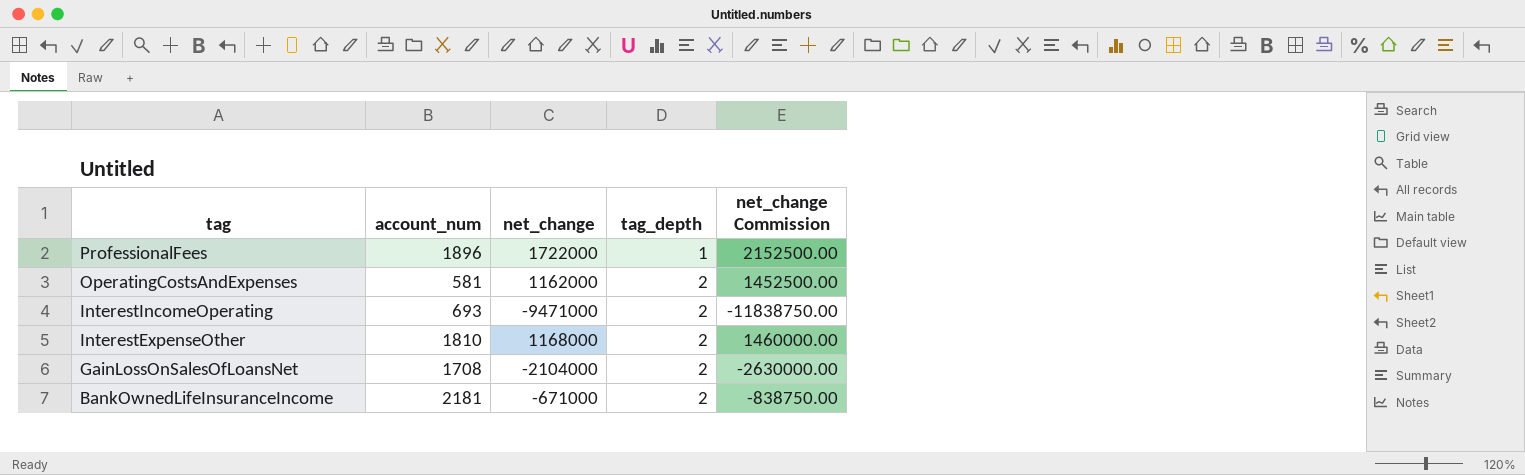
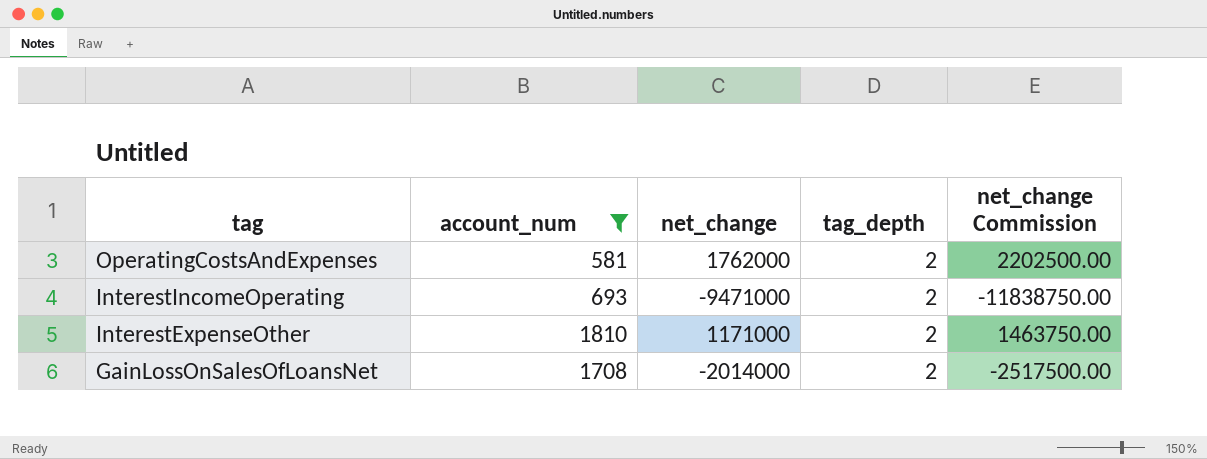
filter: none -> account_num <= 1810
OperatingCostsAndExpenses | net_change: 1162000 -> 1762000
OperatingCostsAndExpenses | net_change Commission: 1452500.00 -> 2202500.00
InterestExpenseOther | net_change: 1168000 -> 1171000
InterestExpenseOther | net_change Commission: 1460000.00 -> 1463750.00
GainLossOnSalesOfLoansNet | net_change: -2104000 -> -2014000
GainLossOnSalesOfLoansNet | net_change Commission: -2630000.00 -> -2517500.00

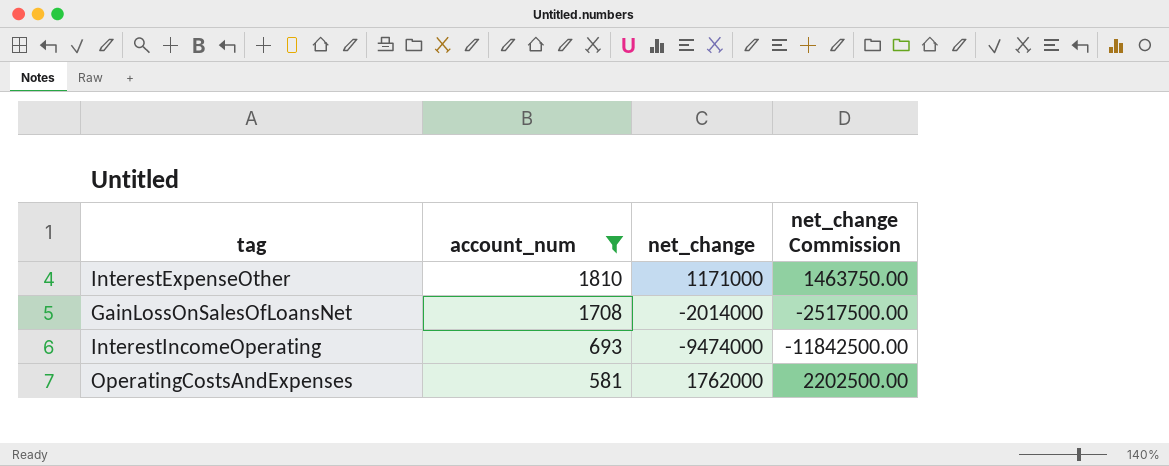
row order: tag descending -> account_num descending
column tag_depth | position: 4 -> none
InterestIncomeOperating | net_change: -9471000 -> -9474000
InterestIncomeOperating | net_change Commission: -11838750.00 -> -11842500.00

